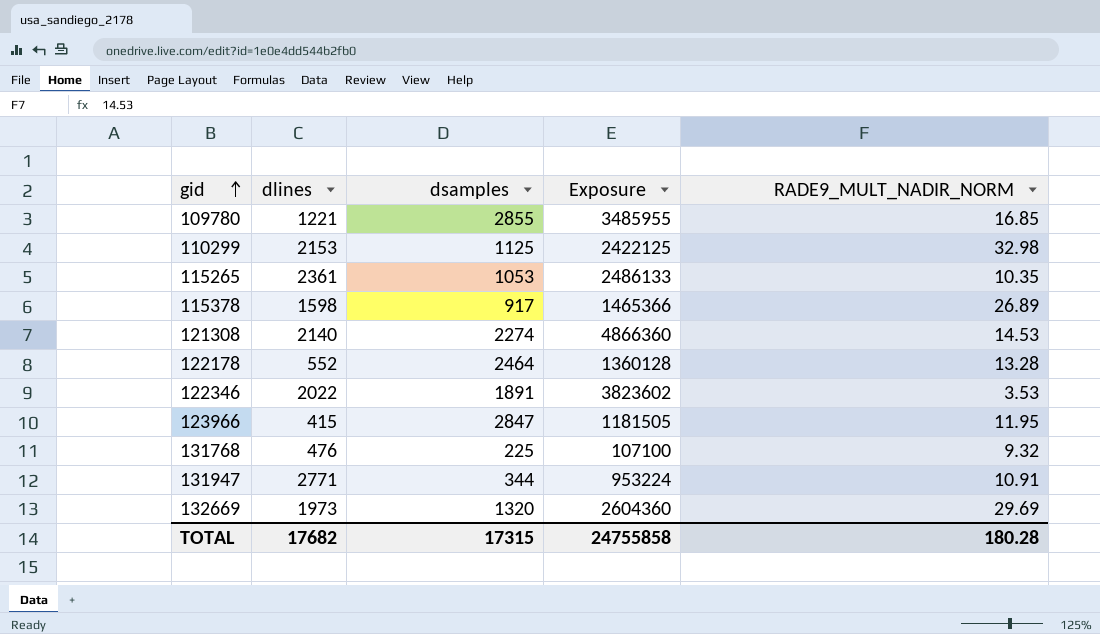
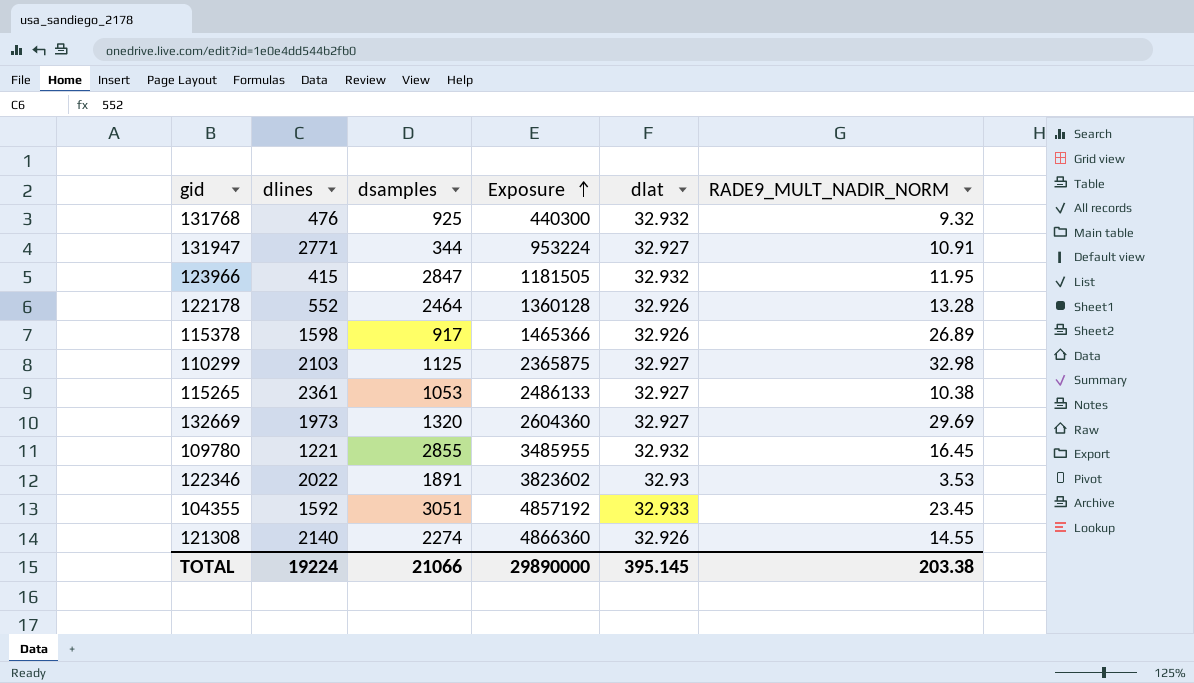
row order: gid ascending -> Exposure ascending
column dlat | position: none -> 5
131768 | dsamples: 225 -> 925
131768 | Exposure: 107100 -> 440300
110299 | dlines: 2153 -> 2103
110299 | Exposure: 2422125 -> 2365875
115265 | RADE9_MULT_NADIR_NORM: 10.35 -> 10.38
109780 | RADE9_MULT_NADIR_NORM: 16.85 -> 16.45
row 104355: none -> 1592 | 3051 | 4857192 | 32.933 | 23.45
121308 | RADE9_MULT_NADIR_NORM: 14.53 -> 14.55
TOTAL | dlines: 17682 -> 19224
TOTAL | dsamples: 17315 -> 21066
TOTAL | Exposure: 24755858 -> 29890000
TOTAL | RADE9_MULT_NADIR_NORM: 180.28 -> 203.38

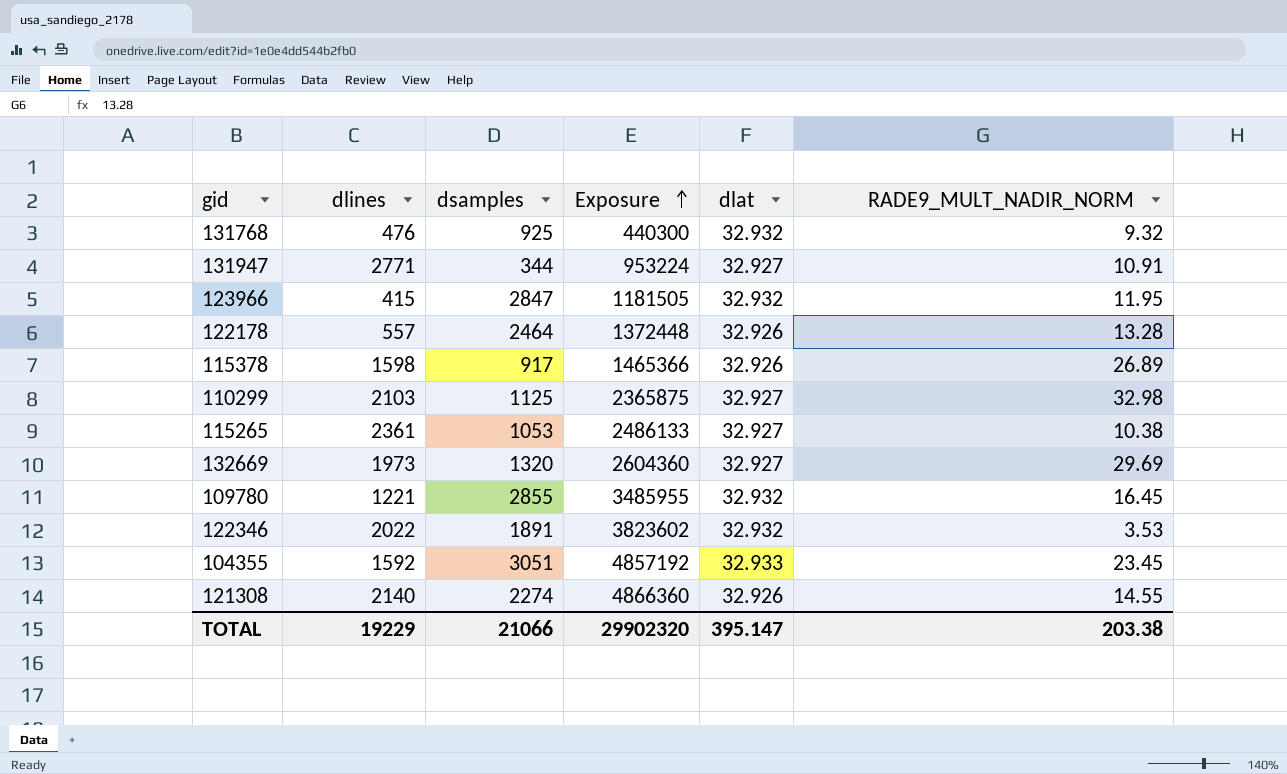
122178 | dlines: 552 -> 557
122178 | Exposure: 1360128 -> 1372448
122346 | dlat: 32.93 -> 32.932
TOTAL | dlines: 19224 -> 19229
TOTAL | Exposure: 29890000 -> 29902320
TOTAL | dlat: 395.145 -> 395.147

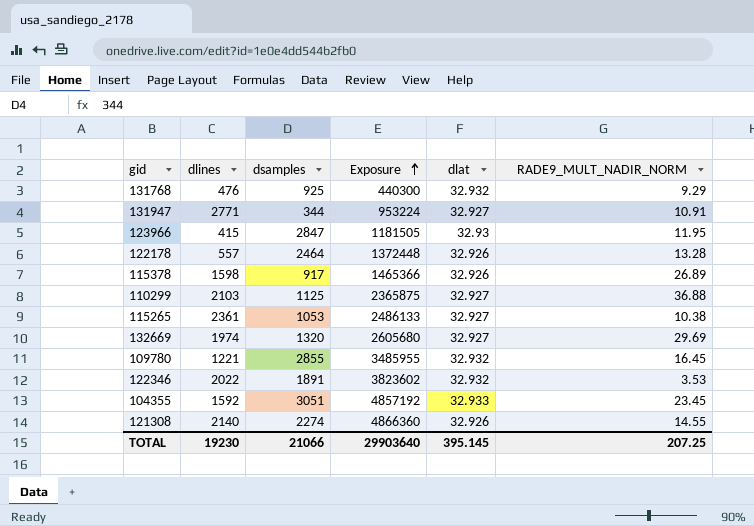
131768 | RADE9_MULT_NADIR_NORM: 9.32 -> 9.29
123966 | dlat: 32.932 -> 32.93
110299 | RADE9_MULT_NADIR_NORM: 32.98 -> 36.88
132669 | dlines: 1973 -> 1974
132669 | Exposure: 2604360 -> 2605680
TOTAL | dlines: 19229 -> 19230
TOTAL | Exposure: 29902320 -> 29903640
TOTAL | dlat: 395.147 -> 395.145
TOTAL | RADE9_MULT_NADIR_NORM: 203.38 -> 207.25

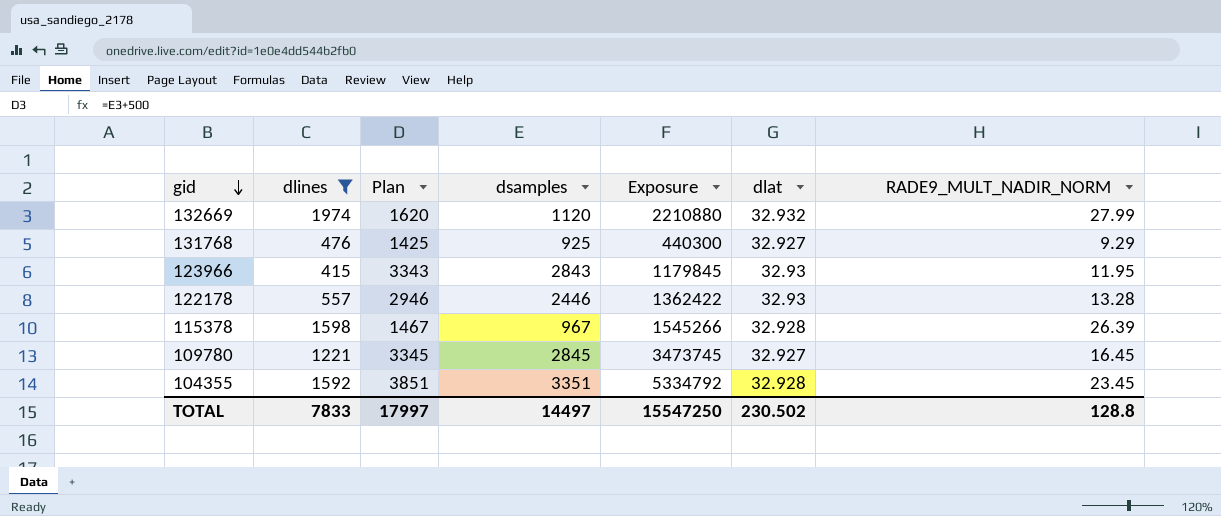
filter: none -> dlines <= 1974
row order: Exposure ascending -> gid descending
column Plan | formula: none -> [dsamples] + 500
132669 | dsamples: 1320 -> 1120
132669 | Exposure: 2605680 -> 2210880
132669 | dlat: 32.927 -> 32.932
132669 | RADE9_MULT_NADIR_NORM: 29.69 -> 27.99
131768 | dlat: 32.932 -> 32.927
123966 | dsamples: 2847 -> 2843
123966 | Exposure: 1181505 -> 1179845
122178 | dsamples: 2464 -> 2446
122178 | Exposure: 1372448 -> 1362422
122178 | dlat: 32.926 -> 32.93
115378 | dsamples: 917 -> 967
115378 | Exposure: 1465366 -> 1545266
115378 | dlat: 32.926 -> 32.928
115378 | RADE9_MULT_NADIR_NORM: 26.89 -> 26.39
109780 | dsamples: 2855 -> 2845
109780 | Exposure: 3485955 -> 3473745
109780 | dlat: 32.932 -> 32.927
104355 | dsamples: 3051 -> 3351
104355 | Exposure: 4857192 -> 5334792
104355 | dlat: 32.933 -> 32.928
TOTAL | dlines: 19230 -> 7833
TOTAL | dsamples: 21066 -> 14497
TOTAL | Exposure: 29903640 -> 15547250
TOTAL | dlat: 395.145 -> 230.502
TOTAL | RADE9_MULT_NADIR_NORM: 207.25 -> 128.8

